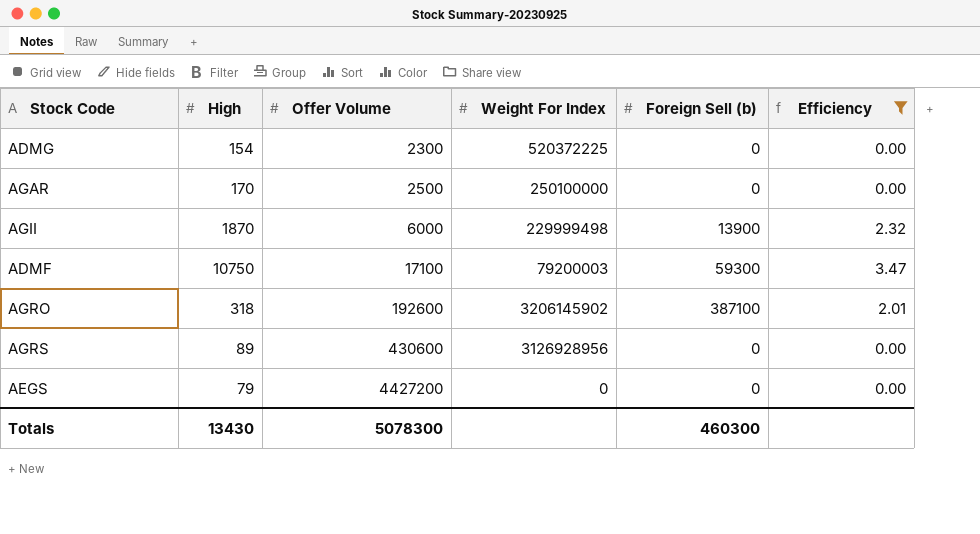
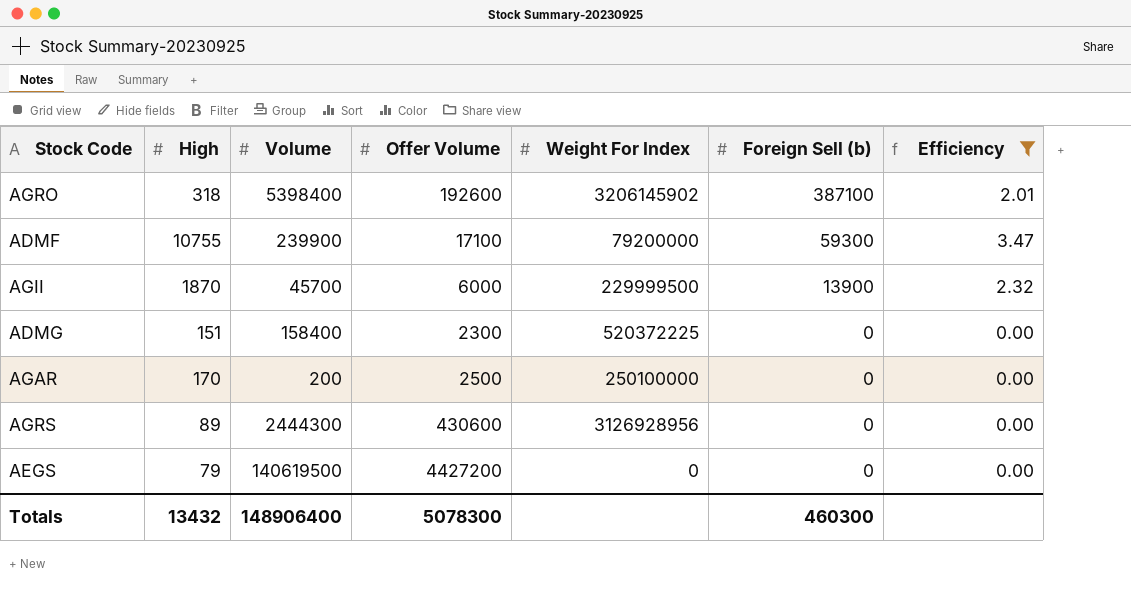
row order: Offer Volume ascending -> Foreign Sell (b) descending
column Volume | position: none -> 3
ADMF | High: 10750 -> 10755
ADMF | Weight For Index: 79200003 -> 79200000
AGII | Weight For Index: 229999498 -> 229999500
ADMG | High: 154 -> 151
Totals | High: 13430 -> 13432

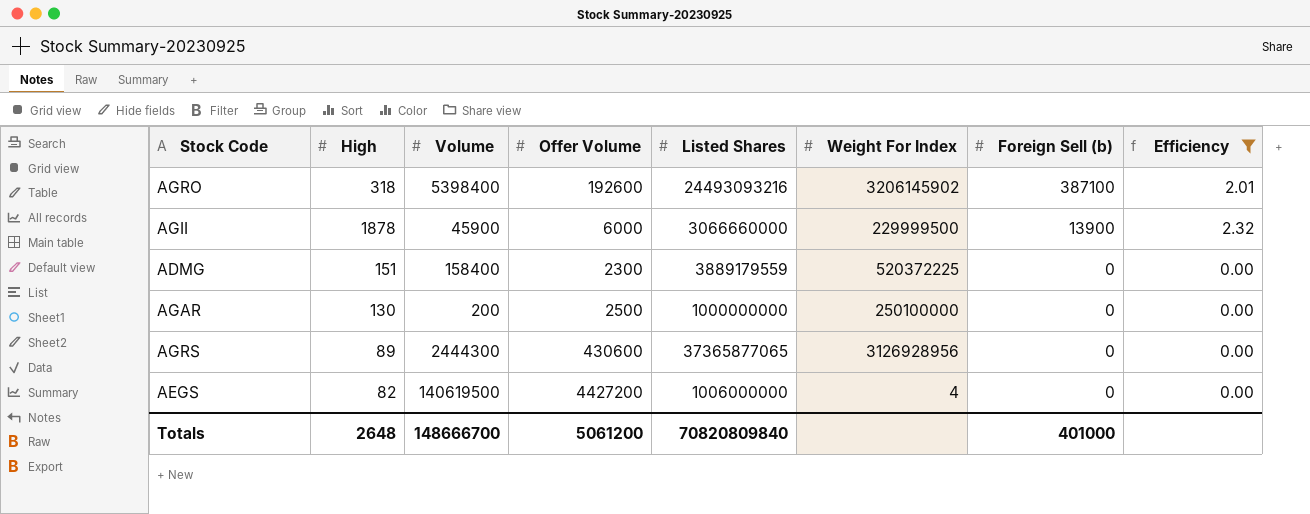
column Listed Shares | position: none -> 5
row ADMF: 10755 | 239900 | 17100 | 79200000 | 59300 | 3.47 -> none
AGII | High: 1870 -> 1878
AGII | Volume: 45700 -> 45900
AGAR | High: 170 -> 130
AEGS | High: 79 -> 82
AEGS | Weight For Index: 0 -> 4
Totals | High: 13432 -> 2648
Totals | Volume: 148906400 -> 148666700
Totals | Offer Volume: 5078300 -> 5061200
Totals | Foreign Sell (b): 460300 -> 401000

